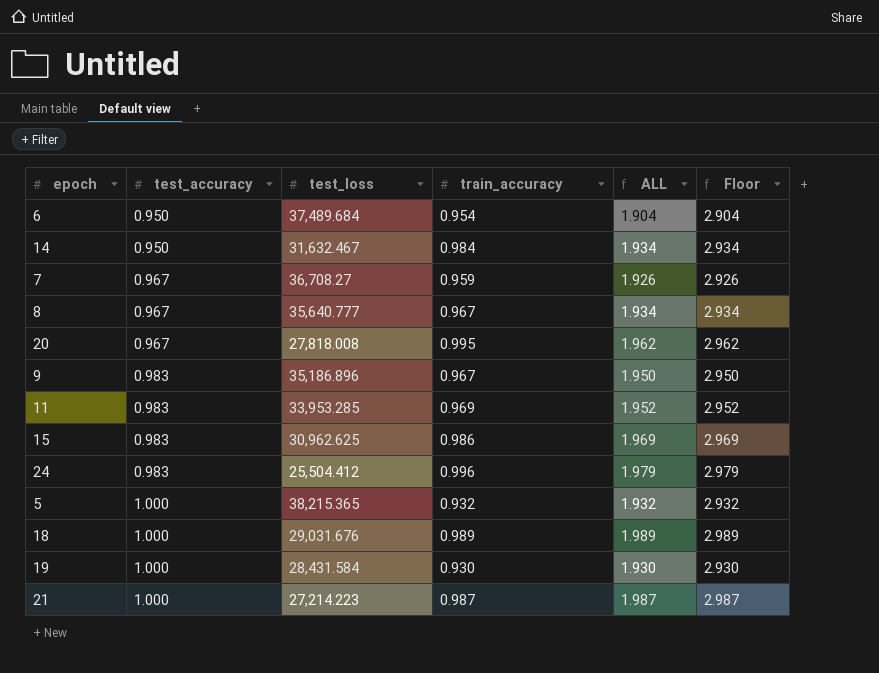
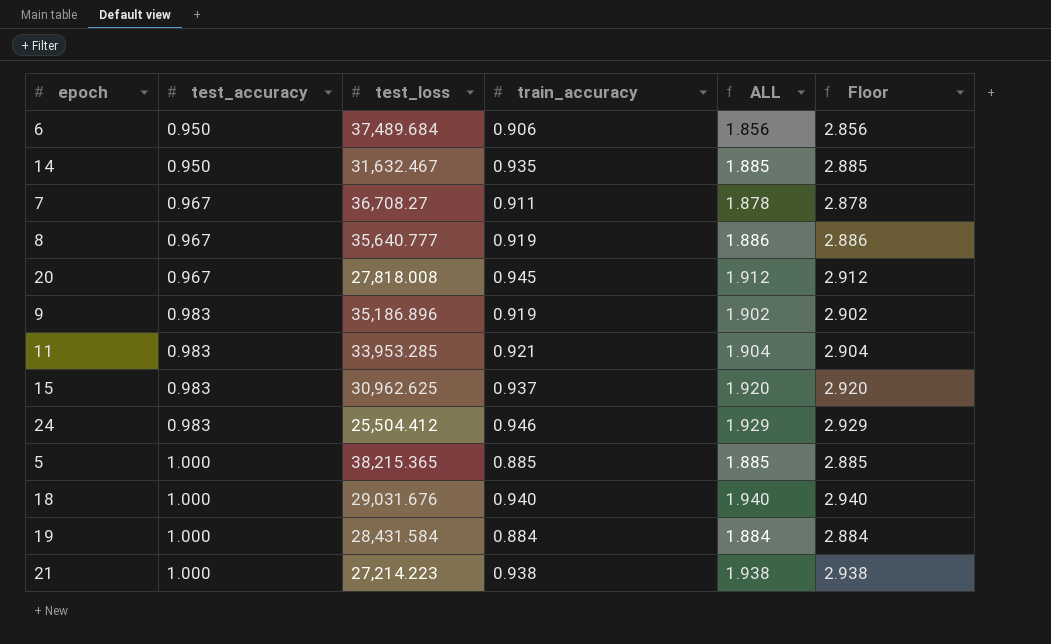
6 | train_accuracy: 0.954 -> 0.906
6 | ALL: 1.904 -> 1.856
6 | Floor: 2.904 -> 2.856
14 | train_accuracy: 0.984 -> 0.935
14 | ALL: 1.934 -> 1.885
14 | Floor: 2.934 -> 2.885
7 | train_accuracy: 0.959 -> 0.911
7 | ALL: 1.926 -> 1.878
7 | Floor: 2.926 -> 2.878
8 | train_accuracy: 0.967 -> 0.919
8 | ALL: 1.934 -> 1.886
8 | Floor: 2.934 -> 2.886
20 | train_accuracy: 0.995 -> 0.945
20 | ALL: 1.962 -> 1.912
20 | Floor: 2.962 -> 2.912
9 | train_accuracy: 0.967 -> 0.919
9 | ALL: 1.950 -> 1.902
9 | Floor: 2.950 -> 2.902
11 | train_accuracy: 0.969 -> 0.921
11 | ALL: 1.952 -> 1.904
11 | Floor: 2.952 -> 2.904
15 | train_accuracy: 0.986 -> 0.937
15 | ALL: 1.969 -> 1.920
15 | Floor: 2.969 -> 2.920
24 | train_accuracy: 0.996 -> 0.946
24 | ALL: 1.979 -> 1.929
24 | Floor: 2.979 -> 2.929
5 | train_accuracy: 0.932 -> 0.885
5 | ALL: 1.932 -> 1.885
5 | Floor: 2.932 -> 2.885
18 | train_accuracy: 0.989 -> 0.940
18 | ALL: 1.989 -> 1.940
18 | Floor: 2.989 -> 2.940
19 | train_accuracy: 0.930 -> 0.884
19 | ALL: 1.930 -> 1.884
19 | Floor: 2.930 -> 2.884
21 | train_accuracy: 0.987 -> 0.938
21 | ALL: 1.987 -> 1.938
21 | Floor: 2.987 -> 2.938

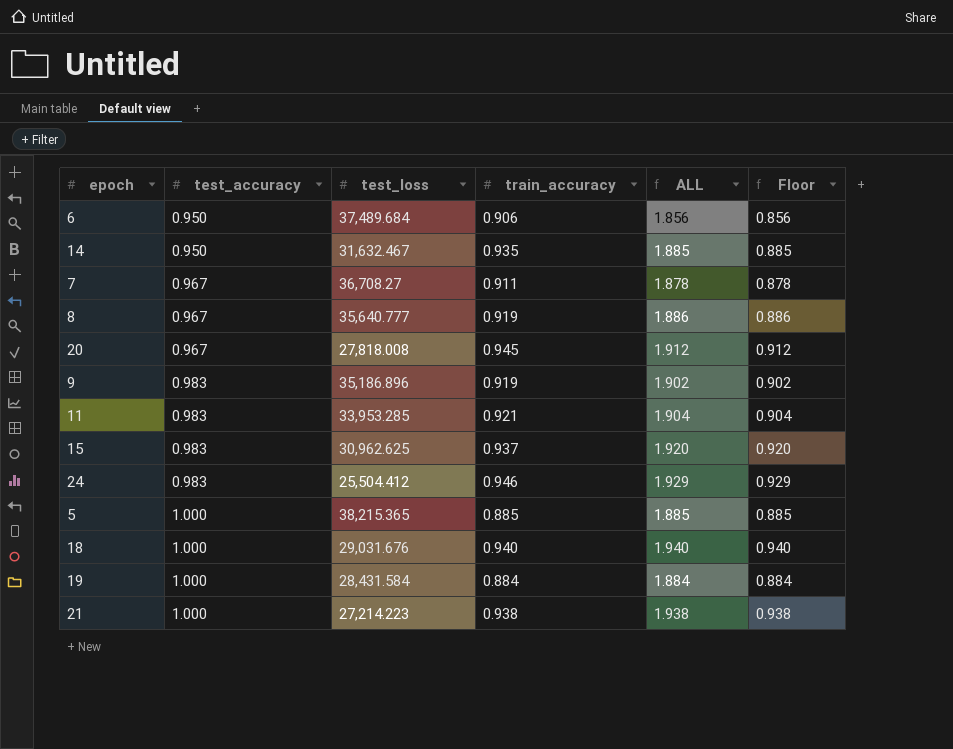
column Floor | formula: [ALL] + 1 -> [ALL] - 1

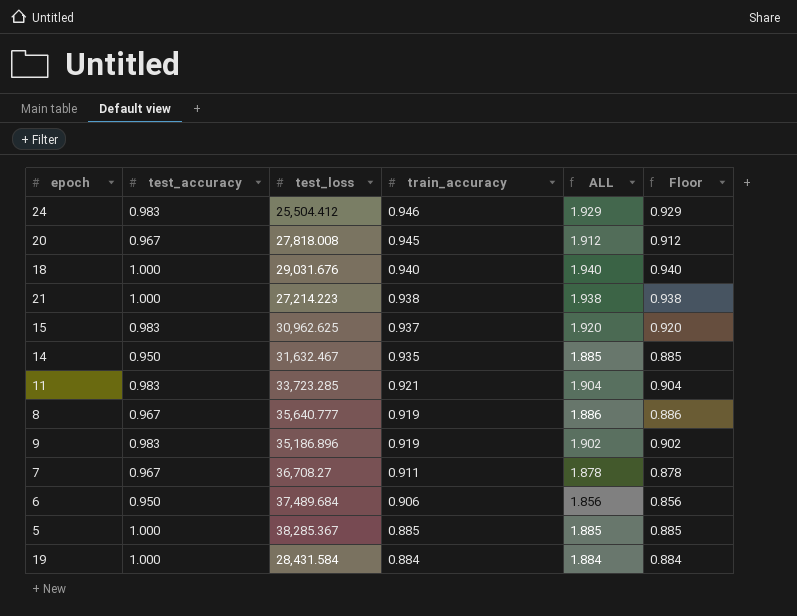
row order: test_accuracy ascending -> train_accuracy descending
11 | test_loss: 33,953.285 -> 33,723.285
5 | test_loss: 38,215.365 -> 38,285.367

